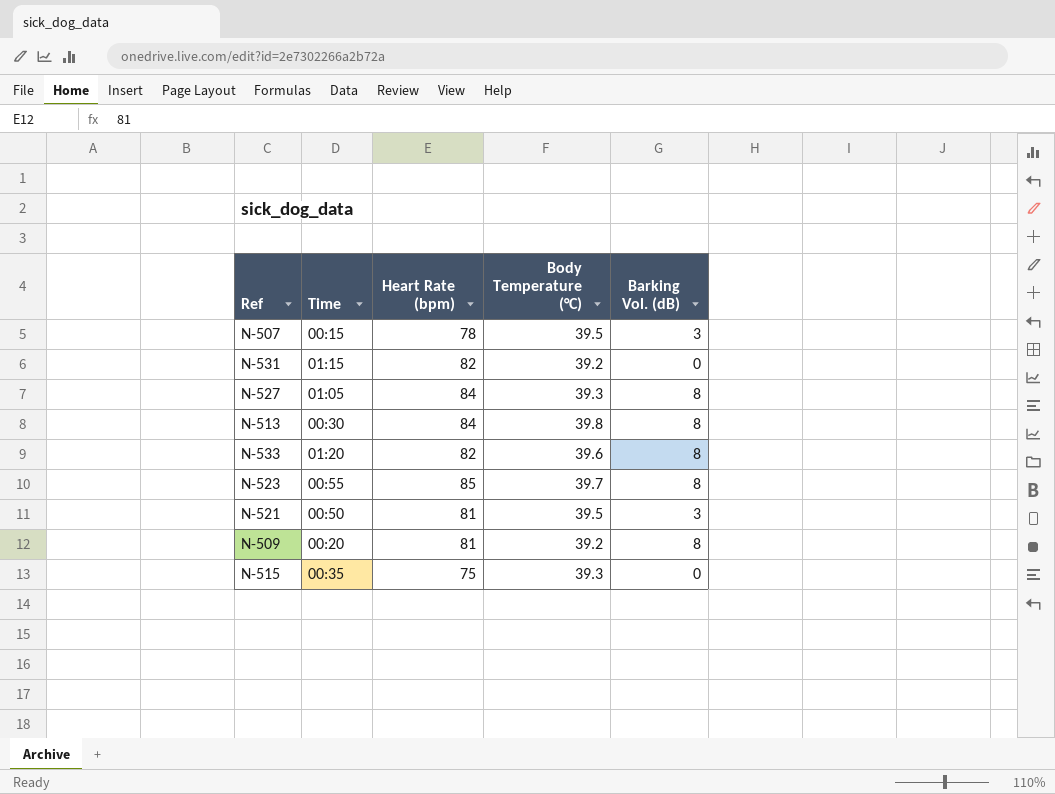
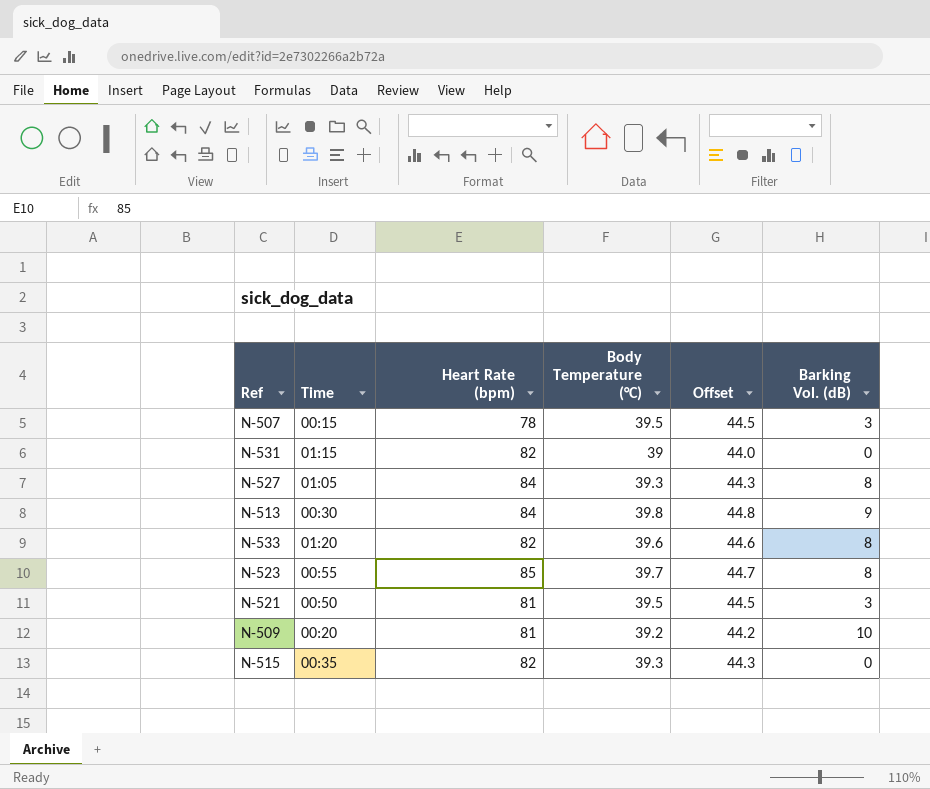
column Offset | formula: none -> [Body Temperature (°C)] + 5
N-531 | Body Temperature (°C): 39.2 -> 39
N-513 | Barking Vol. (dB): 8 -> 9
N-509 | Barking Vol. (dB): 8 -> 10
N-515 | Heart Rate (bpm): 75 -> 82

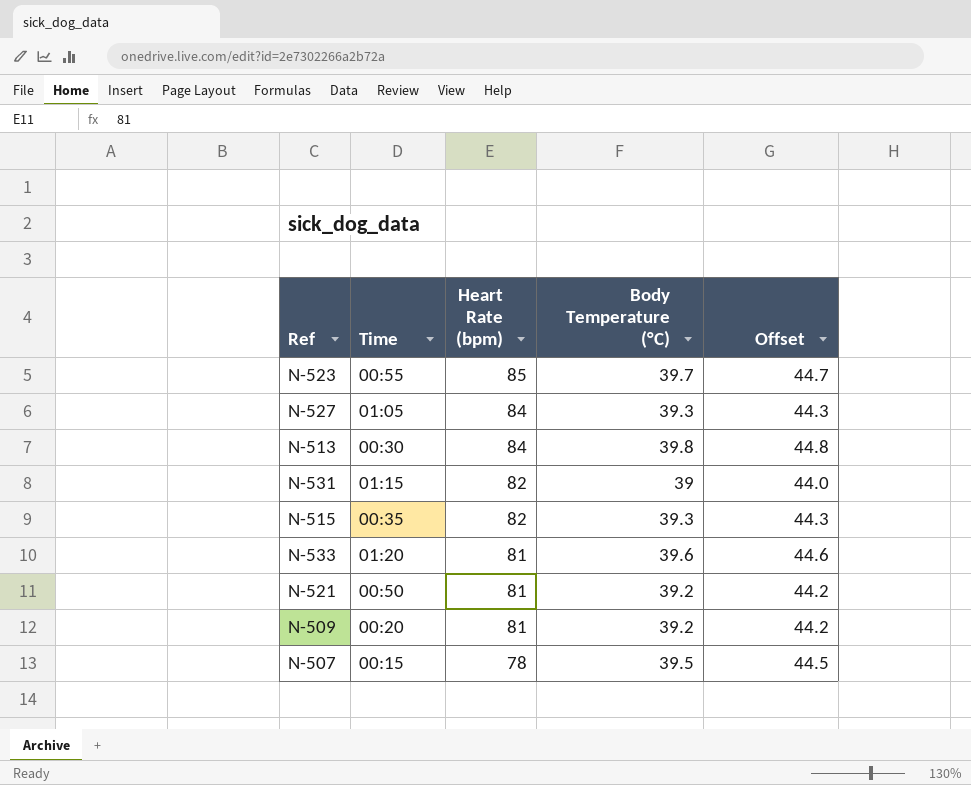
row order: none -> Heart Rate (bpm) descending
column Barking Vol. (dB) | position: 6 -> none
N-533 | Heart Rate (bpm): 82 -> 81
N-521 | Body Temperature (°C): 39.5 -> 39.2
N-521 | Offset: 44.5 -> 44.2

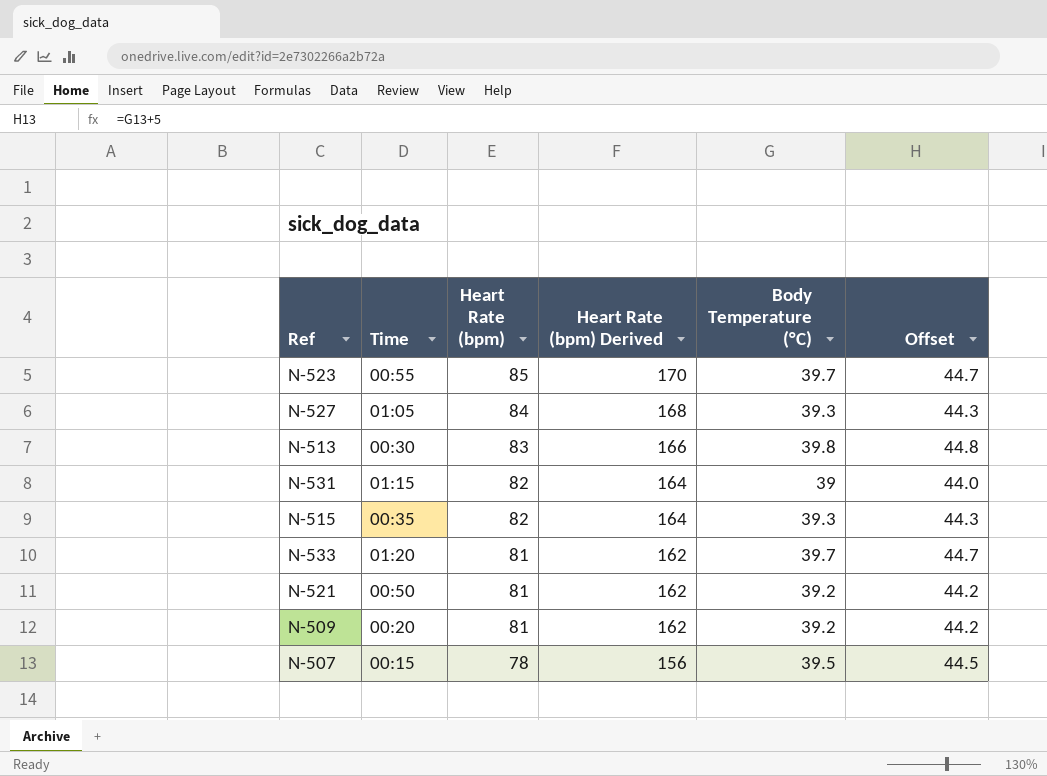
column Heart Rate (bpm) Derived | formula: none -> [Heart Rate (bpm)] * 2
N-513 | Heart Rate (bpm): 84 -> 83
N-533 | Body Temperature (°C): 39.6 -> 39.7
N-533 | Offset: 44.6 -> 44.7

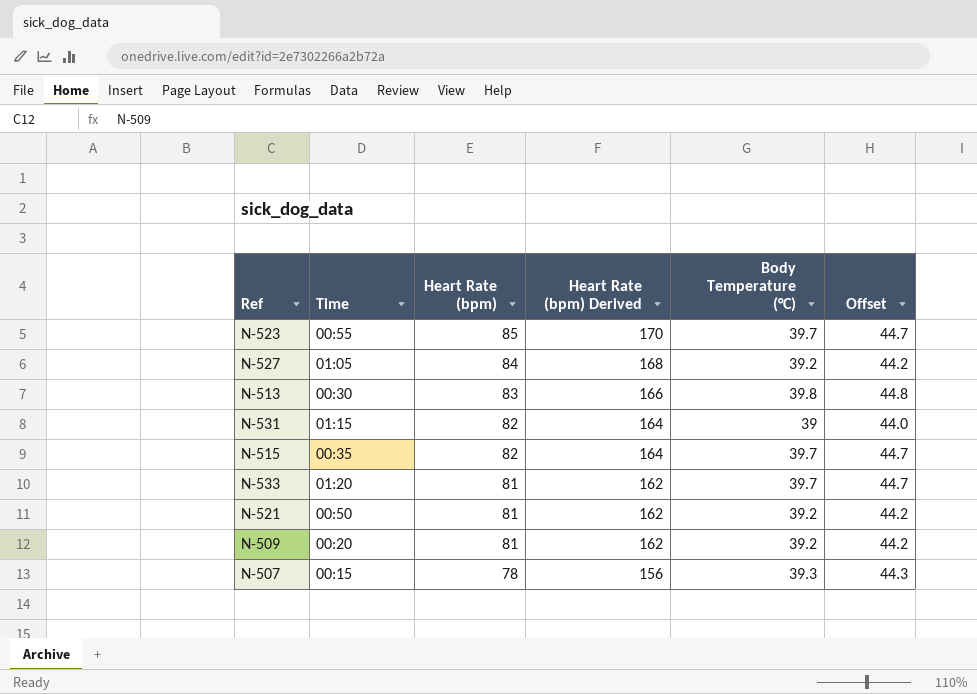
N-527 | Body Temperature (°C): 39.3 -> 39.2
N-527 | Offset: 44.3 -> 44.2
N-515 | Body Temperature (°C): 39.3 -> 39.7
N-515 | Offset: 44.3 -> 44.7
N-507 | Body Temperature (°C): 39.5 -> 39.3
N-507 | Offset: 44.5 -> 44.3

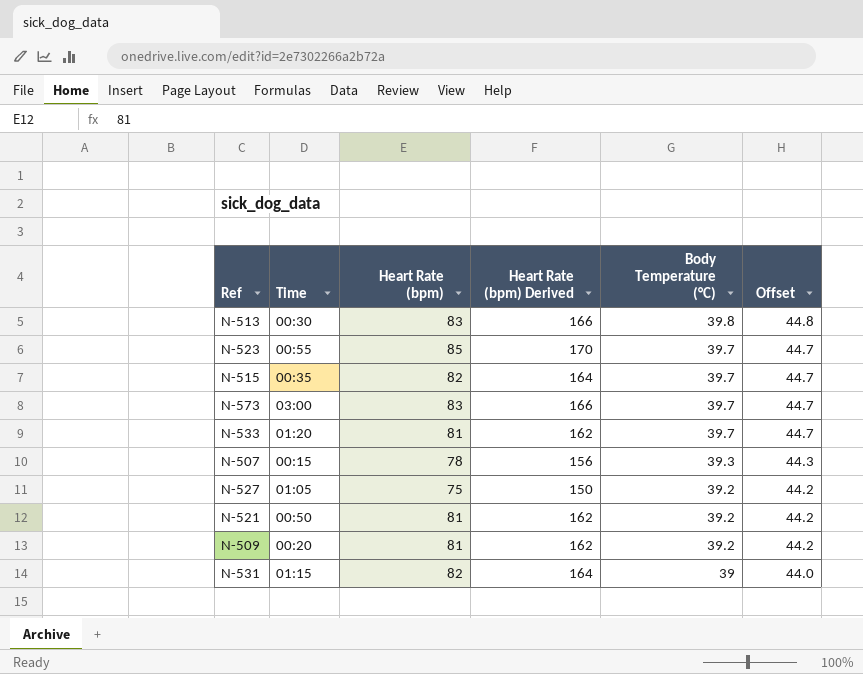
row order: Heart Rate (bpm) descending -> Body Temperature (°C) descending
row N-573: none -> 03:00 | 83 | 166 | 39.7 | 44.7
N-527 | Heart Rate (bpm): 84 -> 75
N-527 | Heart Rate (bpm) Derived: 168 -> 150

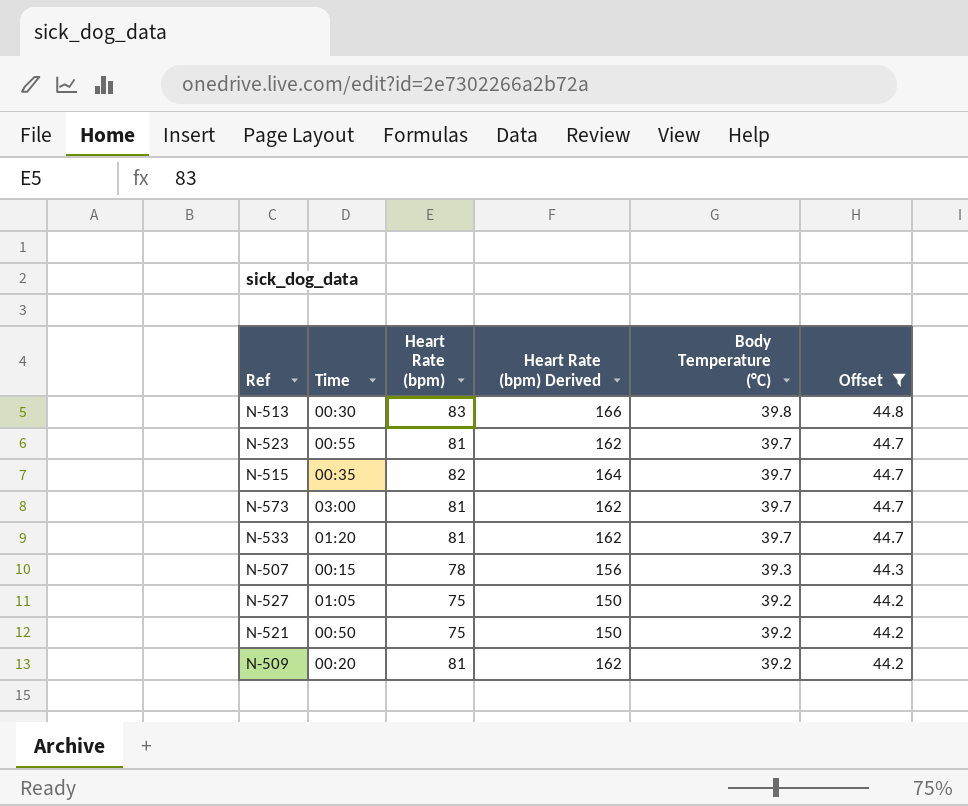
filter: none -> Offset != 44.0
N-523 | Heart Rate (bpm): 85 -> 81
N-523 | Heart Rate (bpm) Derived: 170 -> 162
N-573 | Heart Rate (bpm): 83 -> 81
N-573 | Heart Rate (bpm) Derived: 166 -> 162
N-521 | Heart Rate (bpm): 81 -> 75
N-521 | Heart Rate (bpm) Derived: 162 -> 150

